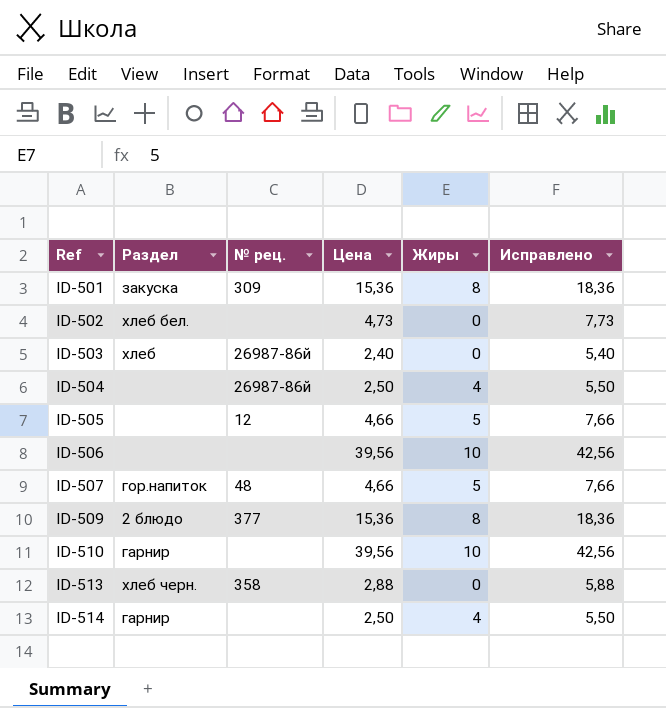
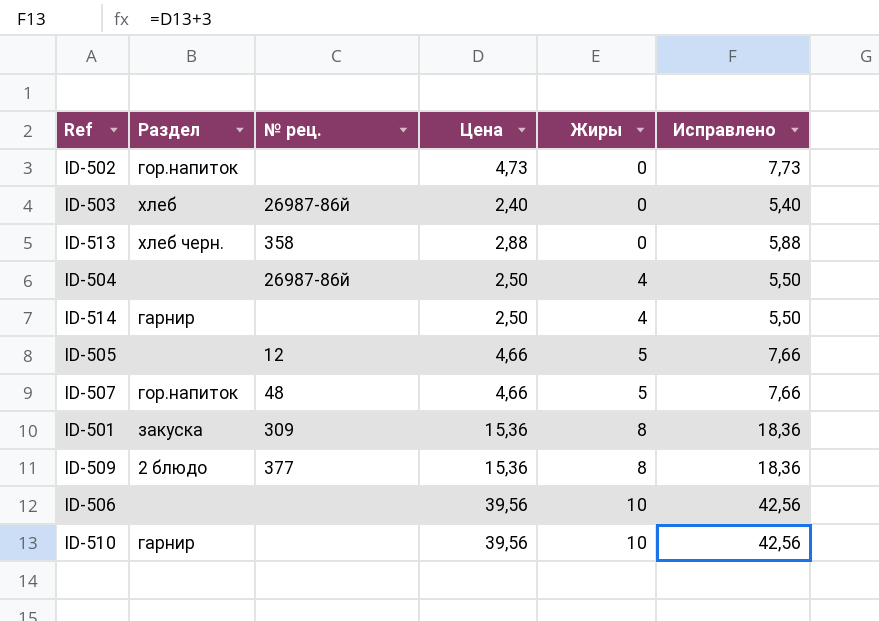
row order: Ref ascending -> Жиры ascending
ID-502 | Раздел: хлеб бел. -> гор.напиток

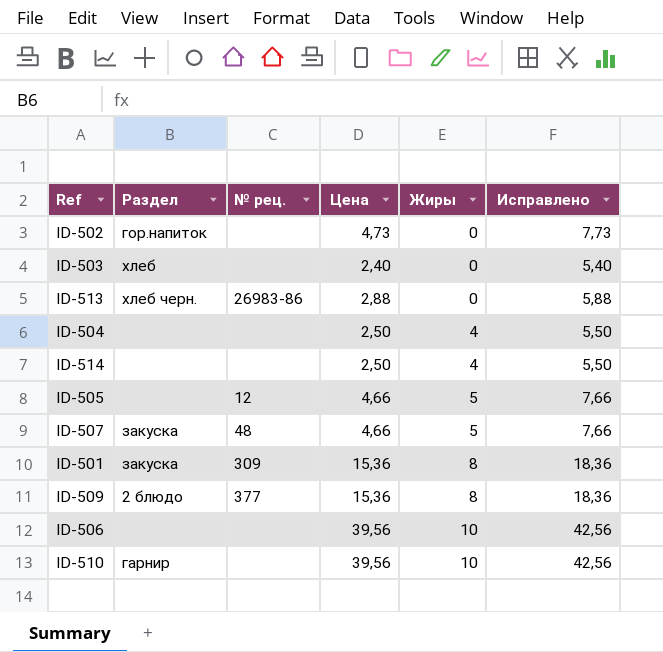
ID-503 | № рец.: 26987-86й -> none
ID-513 | № рец.: 358 -> 26983-86
ID-504 | № рец.: 26987-86й -> none
ID-514 | Раздел: гарнир -> none
ID-507 | Раздел: гор.напиток -> закуска

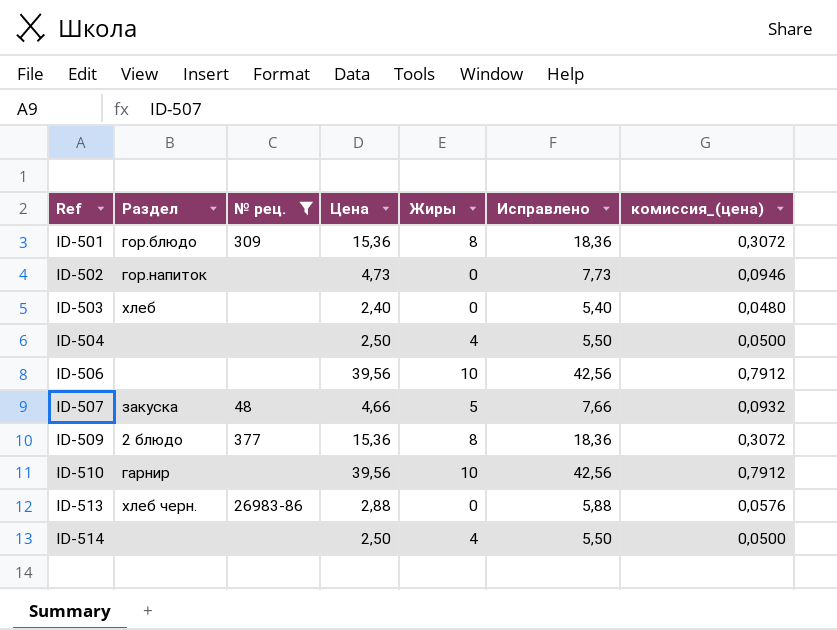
filter: none -> № рец. != 12
row order: Жиры ascending -> Ref ascending
column комиссия_(цена) | formula: none -> [Цена] * 0,02
ID-501 | Раздел: закуска -> гор.блюдо

